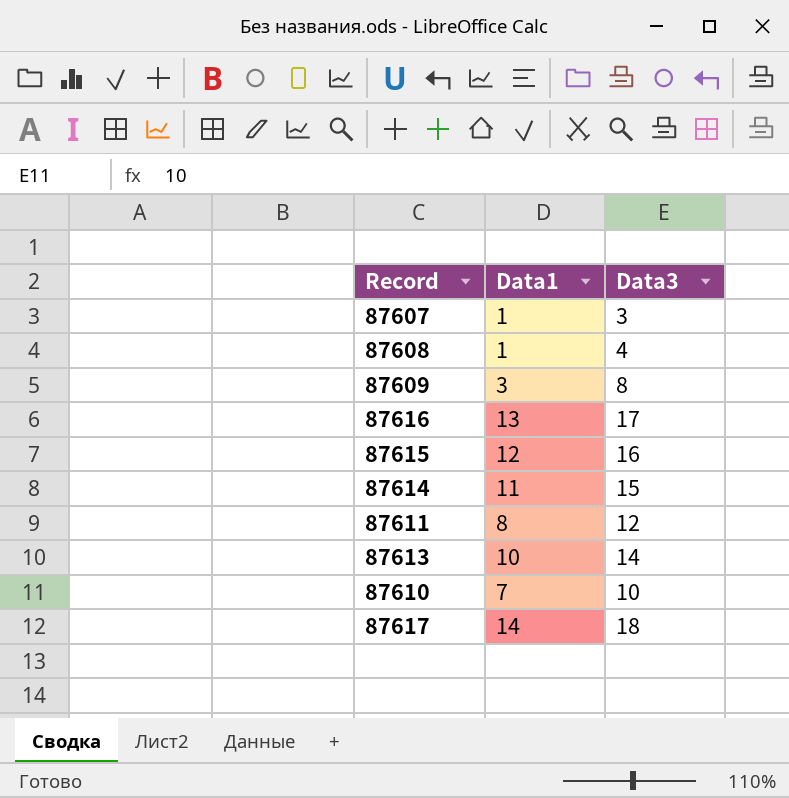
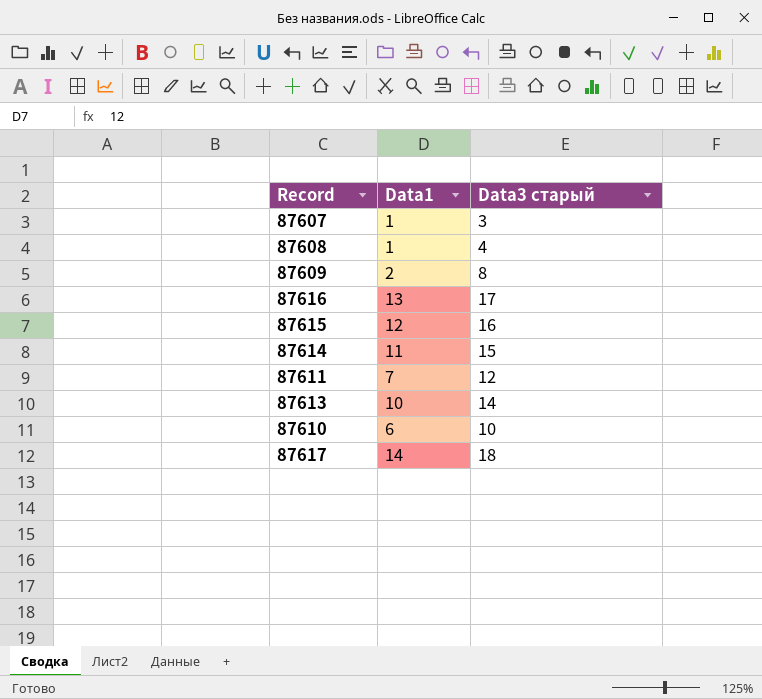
column name: Data3 -> Data3 старый
87609 | Data1: 3 -> 2
87611 | Data1: 8 -> 7
87610 | Data1: 7 -> 6

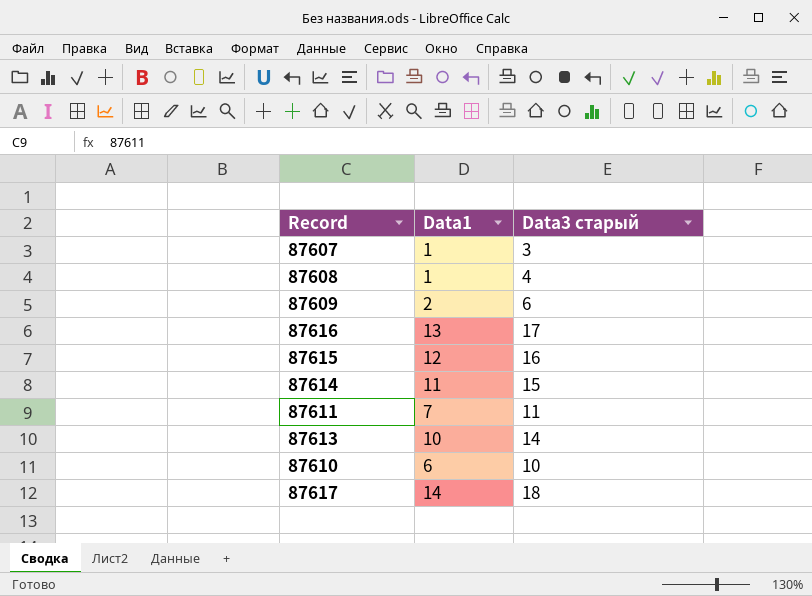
87609 | Data3 старый: 8 -> 6
87611 | Data3 старый: 12 -> 11

